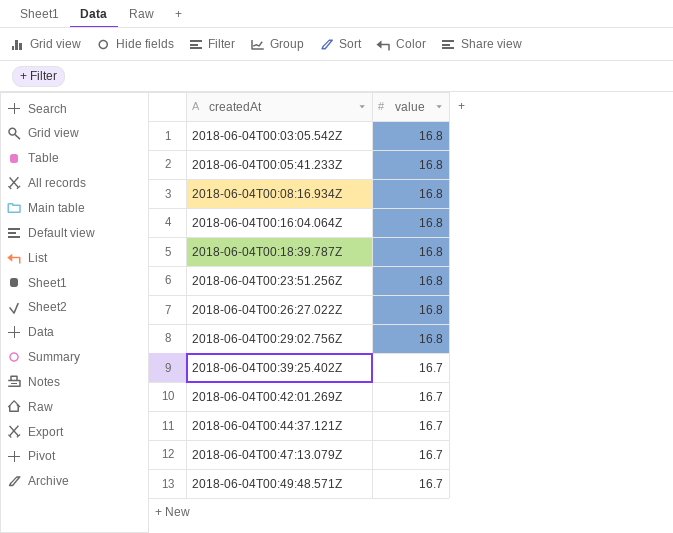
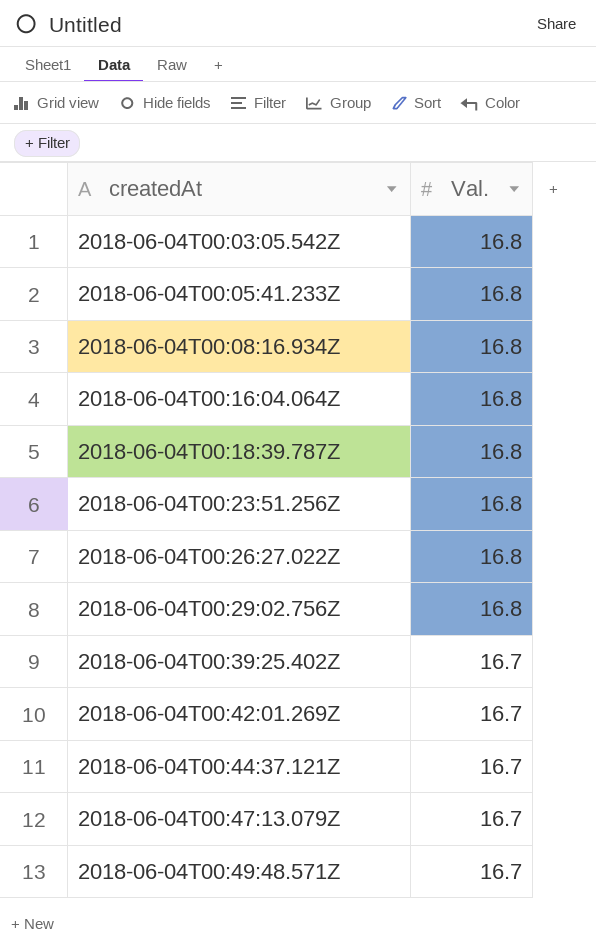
column name: value -> Val.

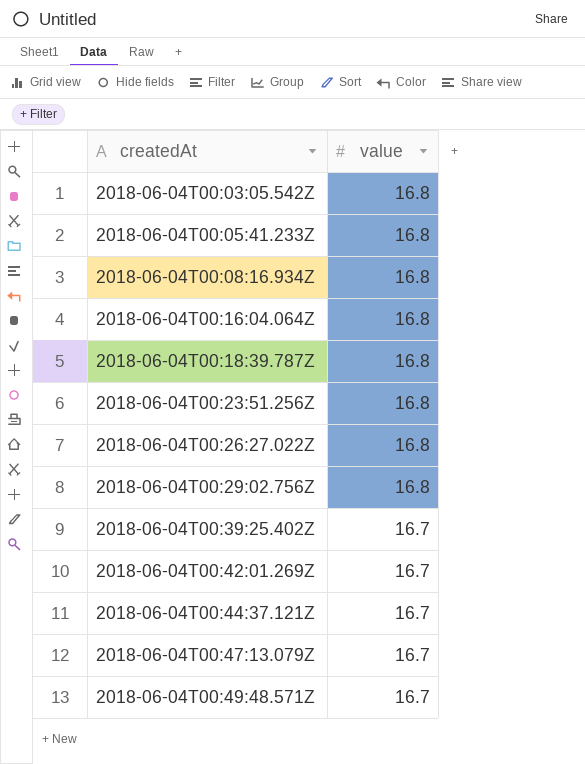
column name: Val. -> value

